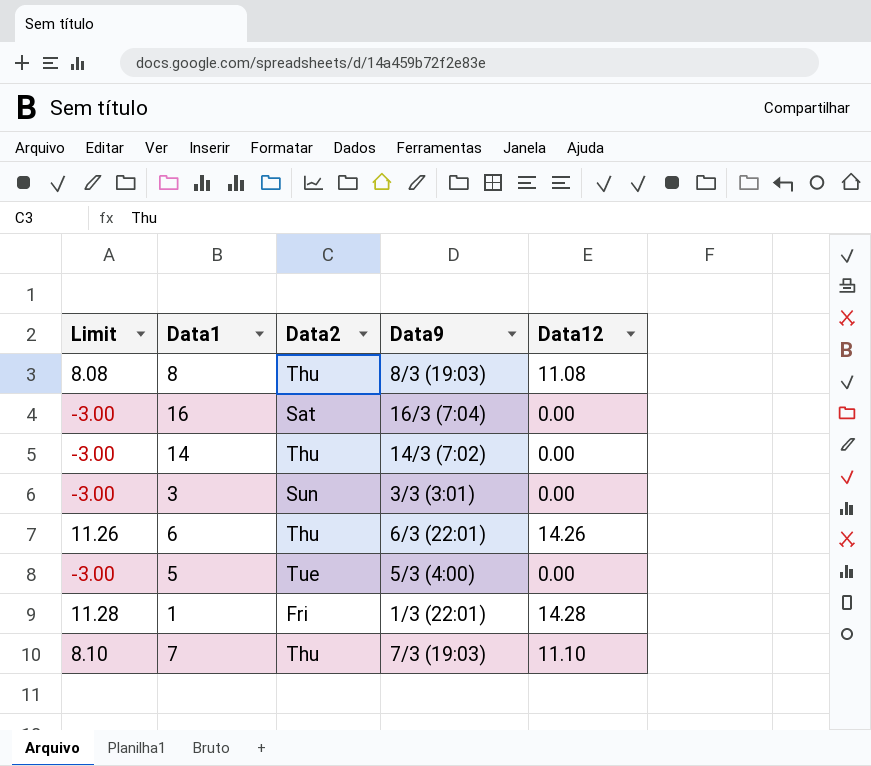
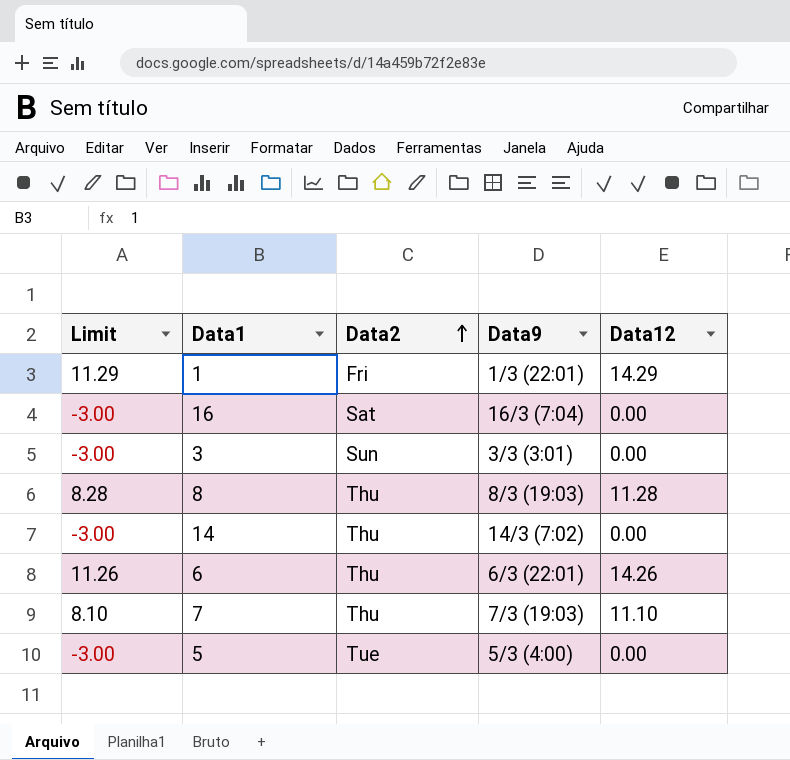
row order: none -> Data2 ascending
1 | Limit: 11.28 -> 11.29
1 | Data12: 14.28 -> 14.29
8 | Limit: 8.08 -> 8.28
8 | Data12: 11.08 -> 11.28

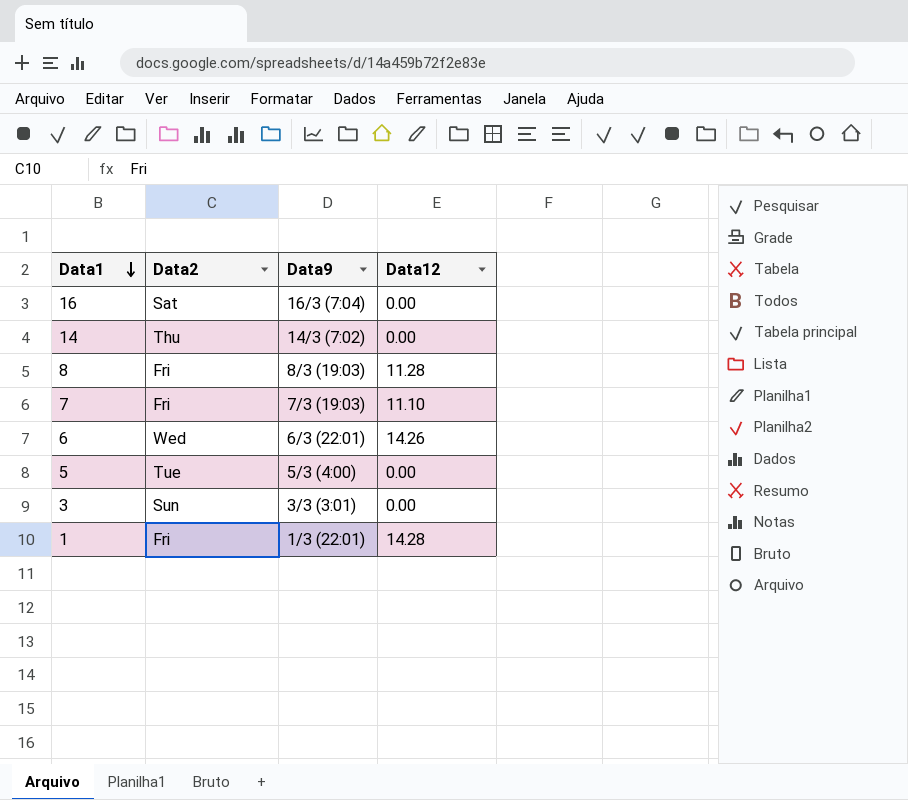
row order: Data2 ascending -> Data1 descending
column Limit | formula: [Data12] - 3 -> none
8 | Data2: Thu -> Fri
7 | Data2: Thu -> Fri
6 | Data2: Thu -> Wed
1 | Data12: 14.29 -> 14.28

